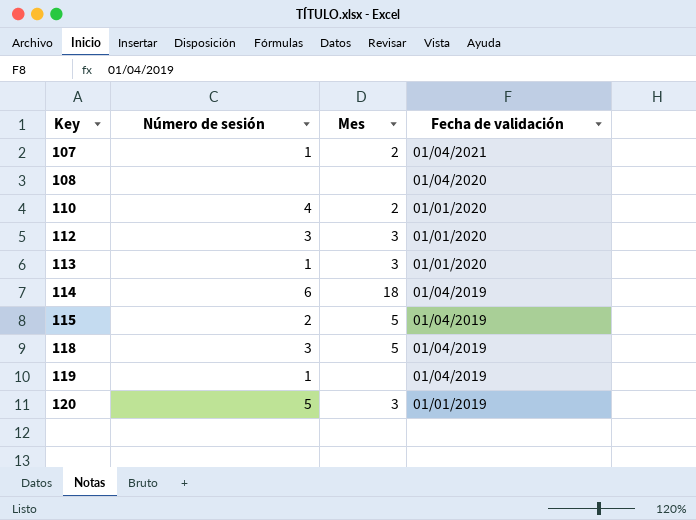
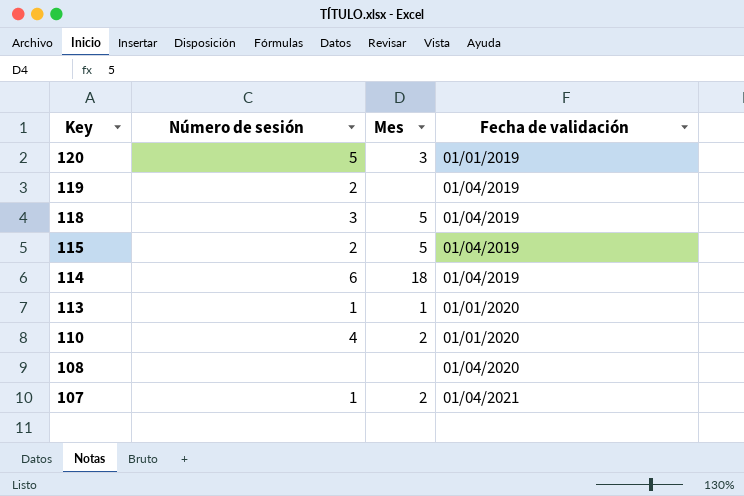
row order: Key ascending -> Key descending
row 112: 3 | 3 | 01/01/2020 -> none
119 | Número de sesión: 1 -> 2
113 | Mes: 3 -> 1

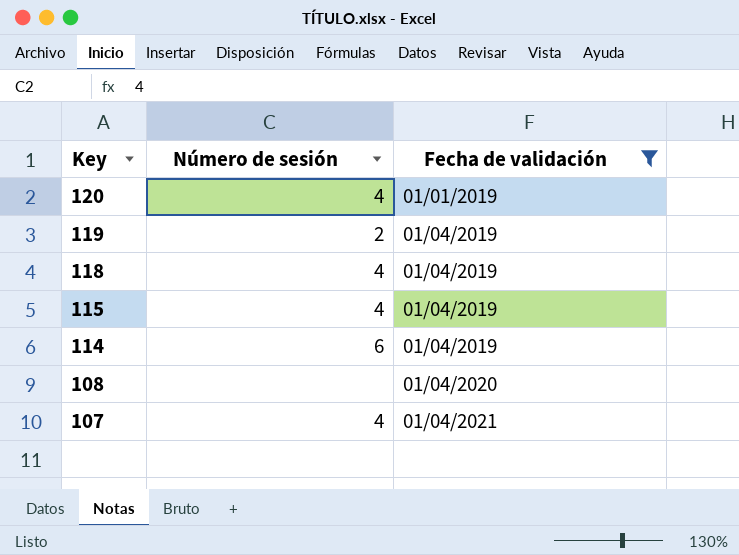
filter: none -> Fecha de validación != 01/01/2020
column Mes | position: 3 -> none
120 | Número de sesión: 5 -> 4
118 | Número de sesión: 3 -> 4
115 | Número de sesión: 2 -> 4
107 | Número de sesión: 1 -> 4

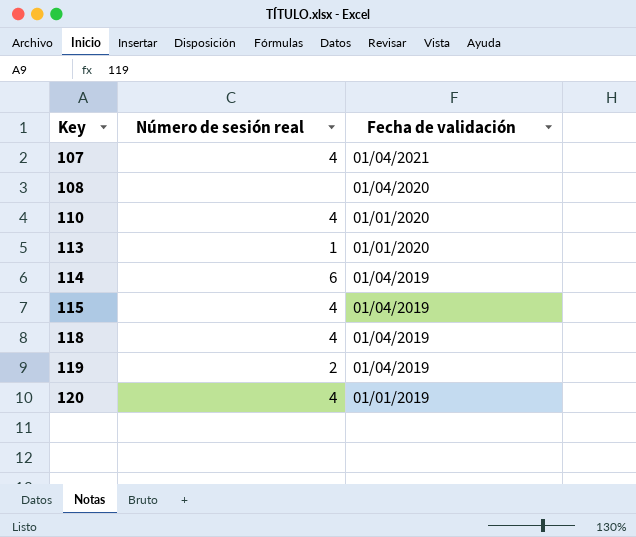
filter: Fecha de validación != 01/01/2020 -> none
row order: Key descending -> Key ascending
column name: Número de sesión -> Número de sesión real

